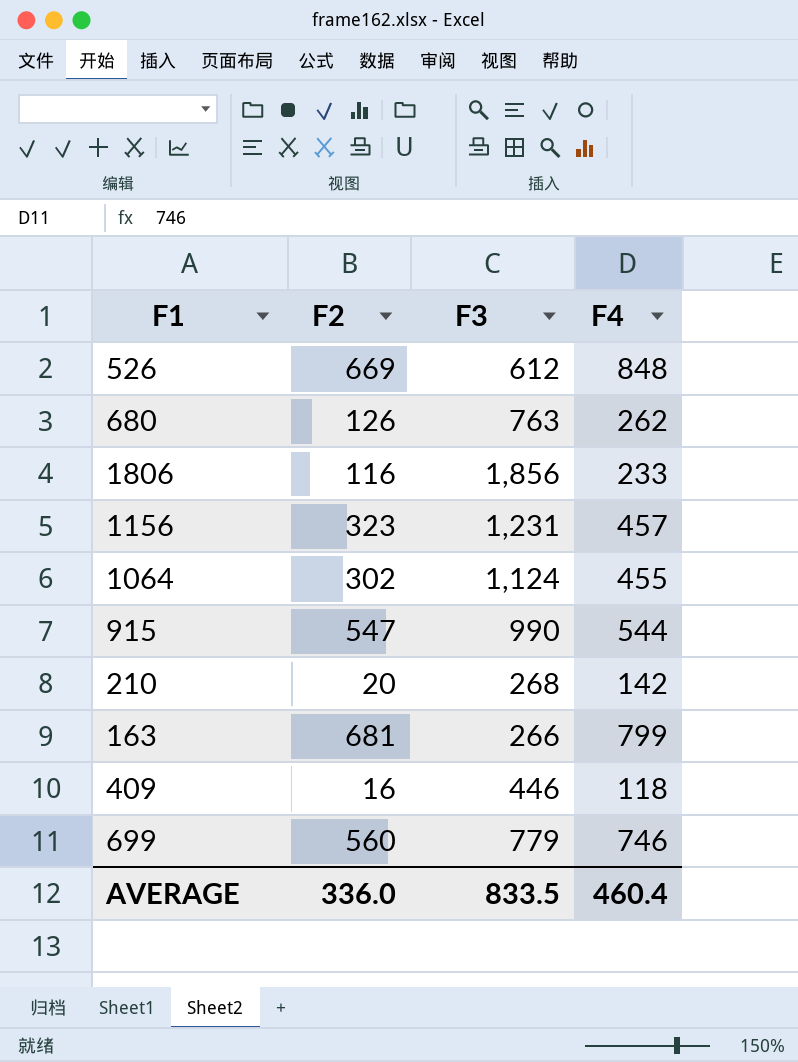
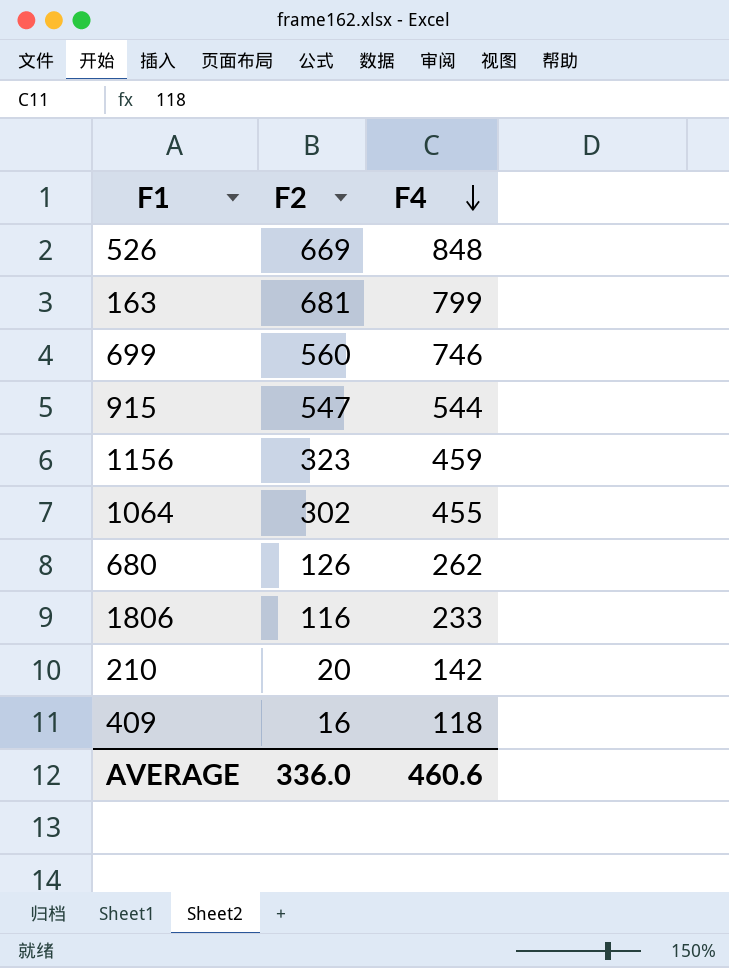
row order: none -> F4 descending
column F3 | position: 3 -> none
1156 | F4: 457 -> 459
AVERAGE | F4: 460.4 -> 460.6

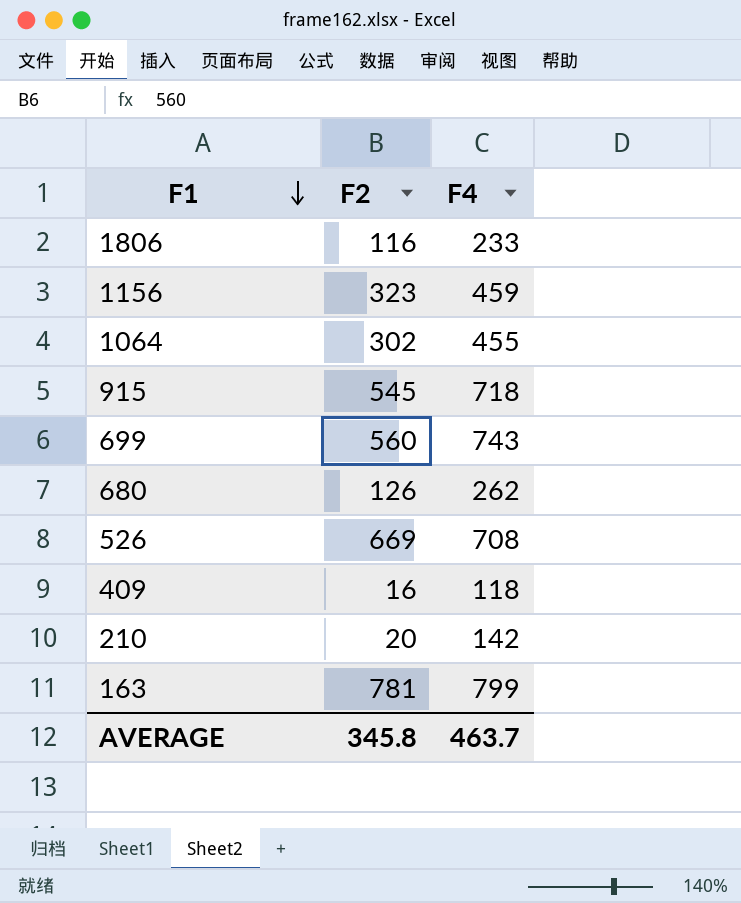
row order: F4 descending -> F1 descending
915 | F2: 547 -> 545
915 | F4: 544 -> 718
699 | F4: 746 -> 743
526 | F4: 848 -> 708
163 | F2: 681 -> 781
AVERAGE | F2: 336.0 -> 345.8
AVERAGE | F4: 460.6 -> 463.7

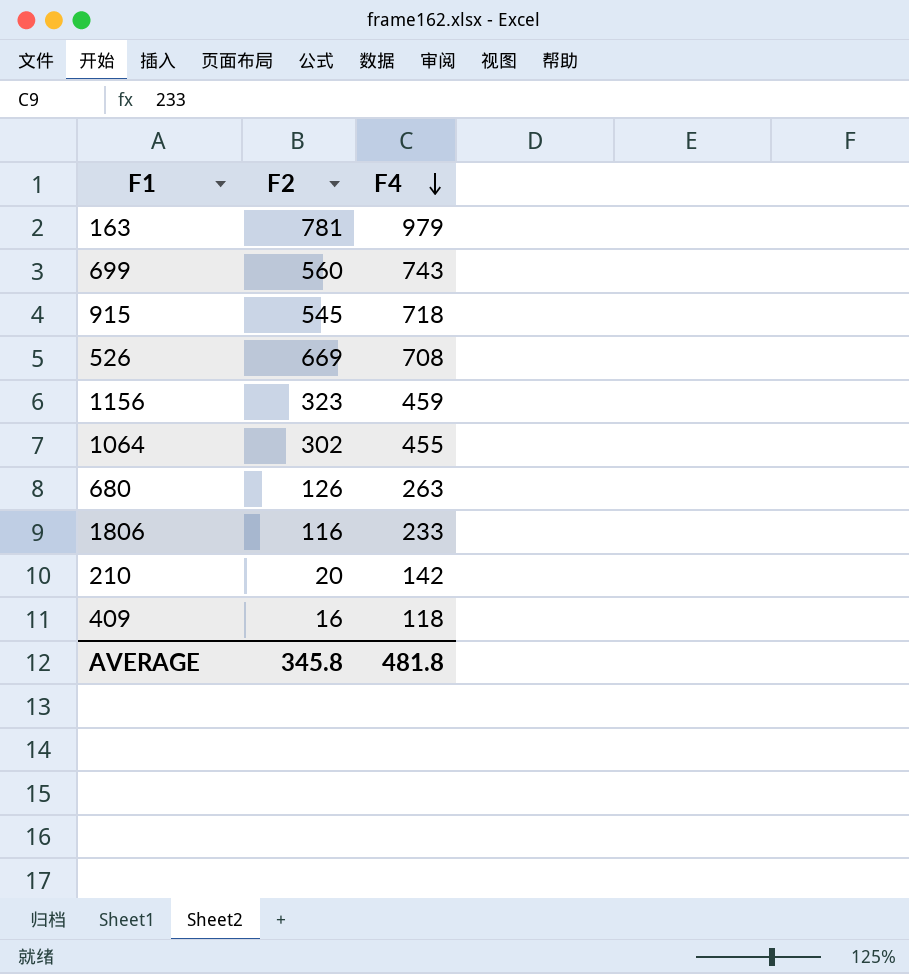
row order: F1 descending -> F4 descending
163 | F4: 799 -> 979
680 | F4: 262 -> 263
AVERAGE | F4: 463.7 -> 481.8

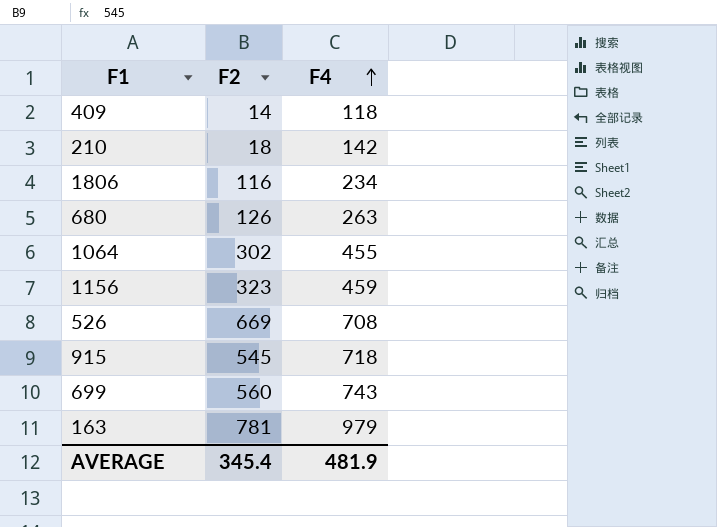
row order: F4 descending -> F4 ascending
409 | F2: 16 -> 14
210 | F2: 20 -> 18
1806 | F4: 233 -> 234
AVERAGE | F2: 345.8 -> 345.4
AVERAGE | F4: 481.8 -> 481.9

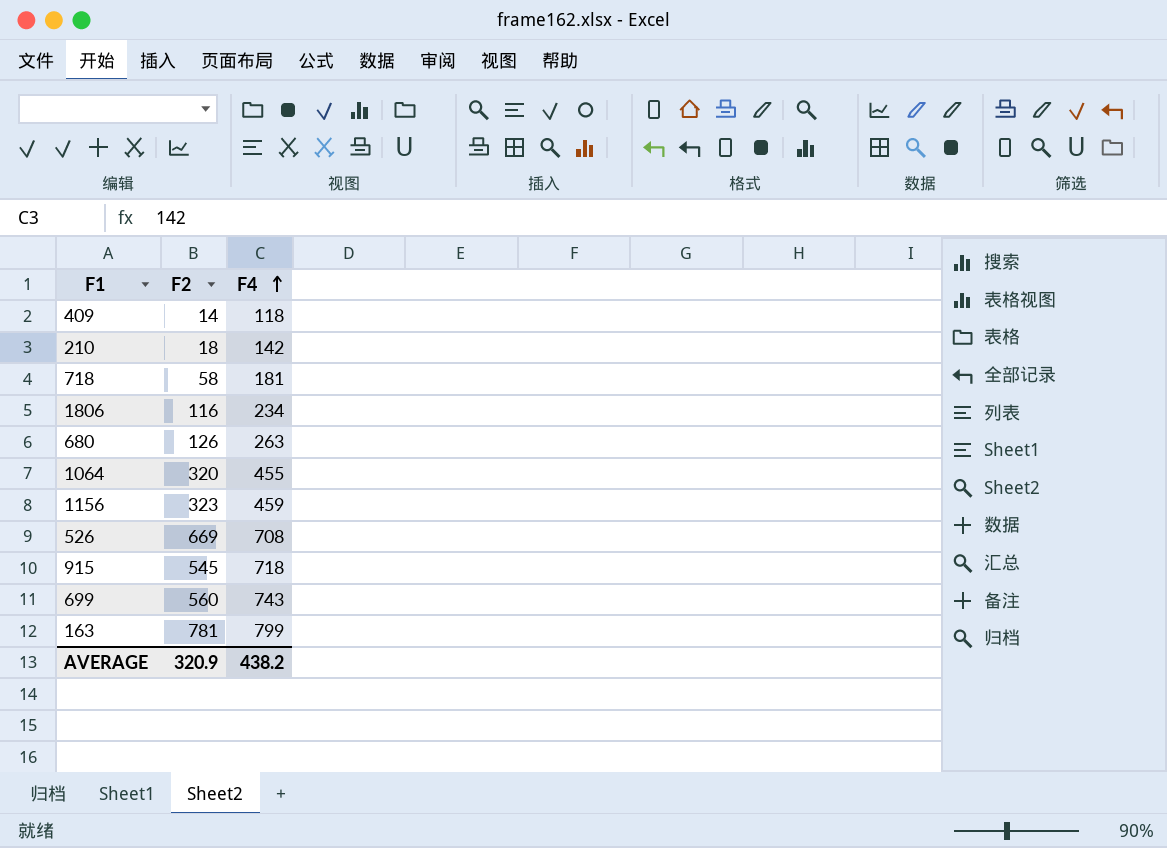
row 718: none -> 58 | 181
1064 | F2: 302 -> 320
163 | F4: 979 -> 799
AVERAGE | F2: 345.4 -> 320.9
AVERAGE | F4: 481.9 -> 438.2

